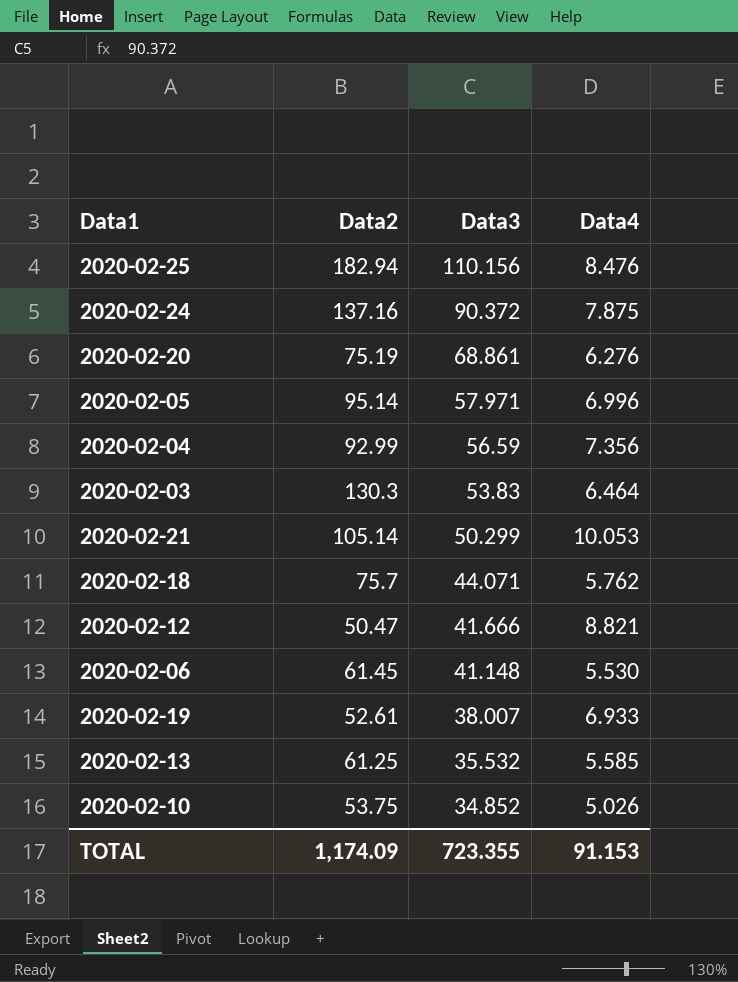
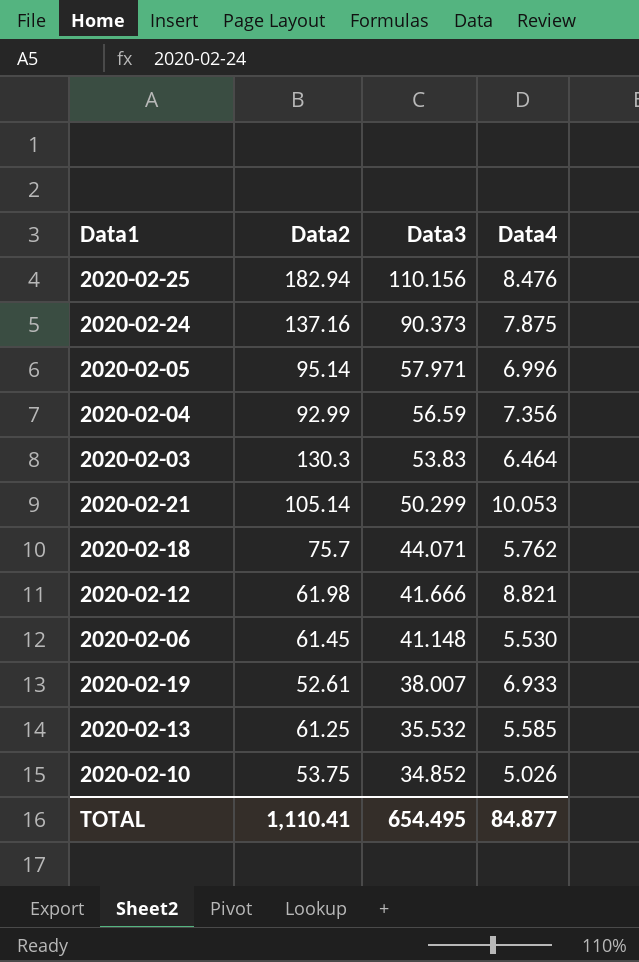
row 2020-02-20: 75.19 | 68.861 | 6.276 -> none
2020-02-24 | Data3: 90.372 -> 90.373
2020-02-12 | Data2: 50.47 -> 61.98
TOTAL | Data2: 1,174.09 -> 1,110.41
TOTAL | Data3: 723.355 -> 654.495
TOTAL | Data4: 91.153 -> 84.877

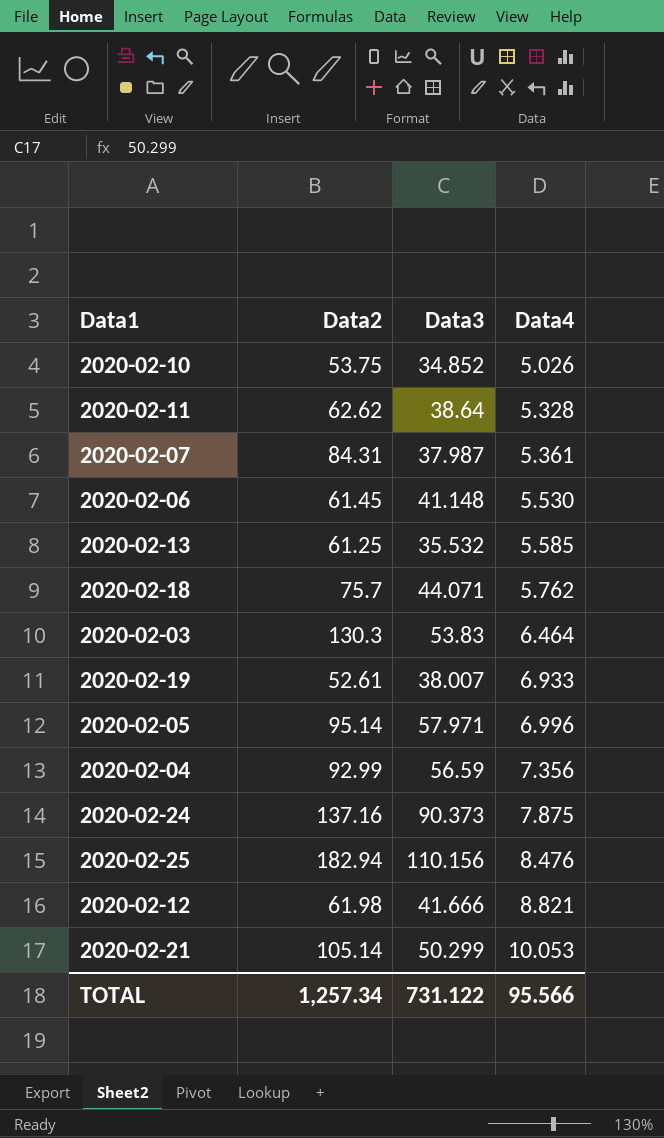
row order: Data3 descending -> Data4 ascending
row 2020-02-11: none -> 62.62 | 38.64 | 5.328
row 2020-02-07: none -> 84.31 | 37.987 | 5.361
TOTAL | Data2: 1,110.41 -> 1,257.34
TOTAL | Data3: 654.495 -> 731.122
TOTAL | Data4: 84.877 -> 95.566

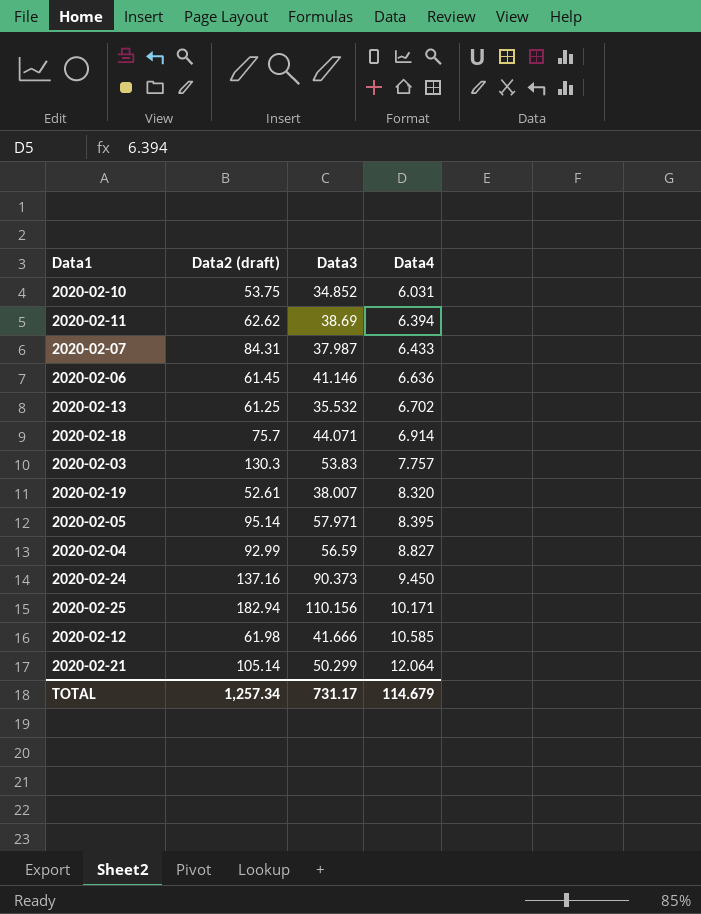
column name: Data2 -> Data2 (draft)
2020-02-10 | Data4: 5.026 -> 6.031
2020-02-11 | Data3: 38.64 -> 38.69
2020-02-11 | Data4: 5.328 -> 6.394
2020-02-07 | Data4: 5.361 -> 6.433
2020-02-06 | Data3: 41.148 -> 41.146
2020-02-06 | Data4: 5.530 -> 6.636
2020-02-13 | Data4: 5.585 -> 6.702
2020-02-18 | Data4: 5.762 -> 6.914
2020-02-03 | Data4: 6.464 -> 7.757
2020-02-19 | Data4: 6.933 -> 8.320
2020-02-05 | Data4: 6.996 -> 8.395
2020-02-04 | Data4: 7.356 -> 8.827
2020-02-24 | Data4: 7.875 -> 9.450
2020-02-25 | Data4: 8.476 -> 10.171
2020-02-12 | Data4: 8.821 -> 10.585
2020-02-21 | Data4: 10.053 -> 12.064
TOTAL | Data3: 731.122 -> 731.17
TOTAL | Data4: 95.566 -> 114.679

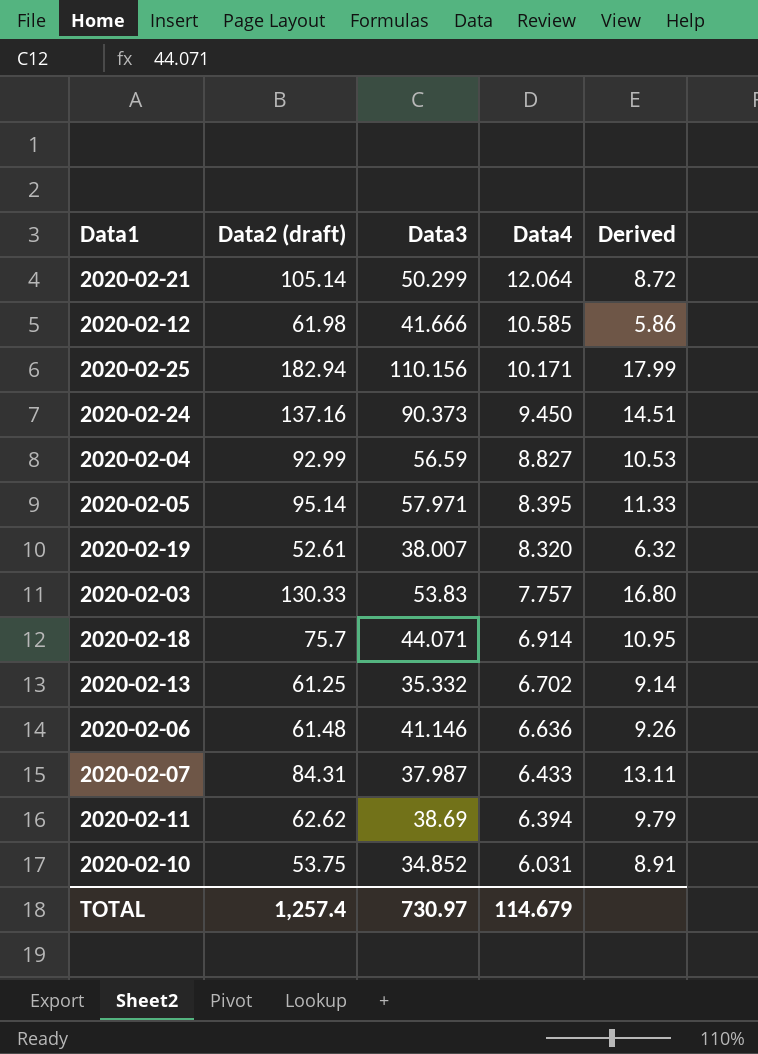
row order: Data4 ascending -> Data4 descending
column Derived | formula: none -> [Data2 (draft)] / [Data4]
2020-02-03 | Data2 (draft): 130.3 -> 130.33
2020-02-13 | Data3: 35.532 -> 35.332
2020-02-06 | Data2 (draft): 61.45 -> 61.48
TOTAL | Data2 (draft): 1,257.34 -> 1,257.4
TOTAL | Data3: 731.17 -> 730.97

